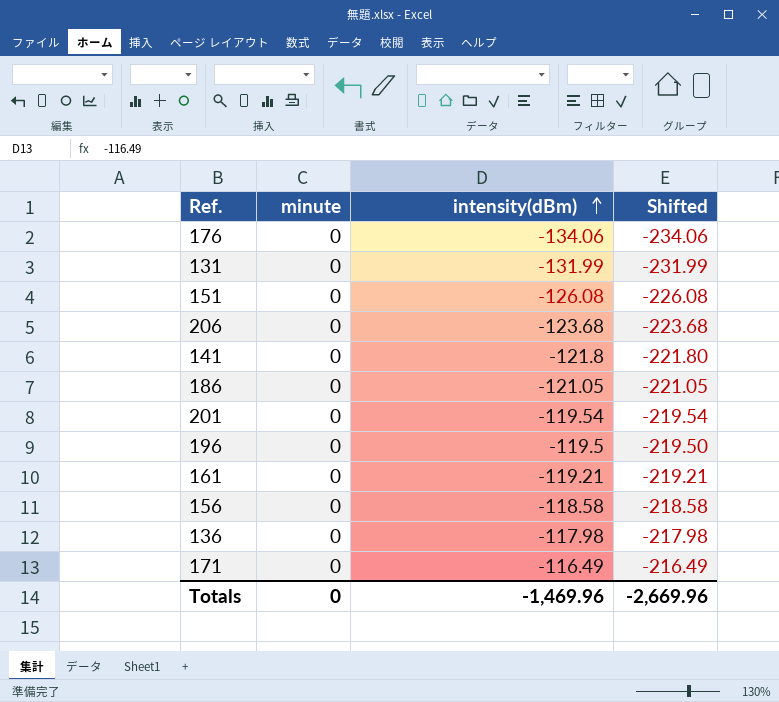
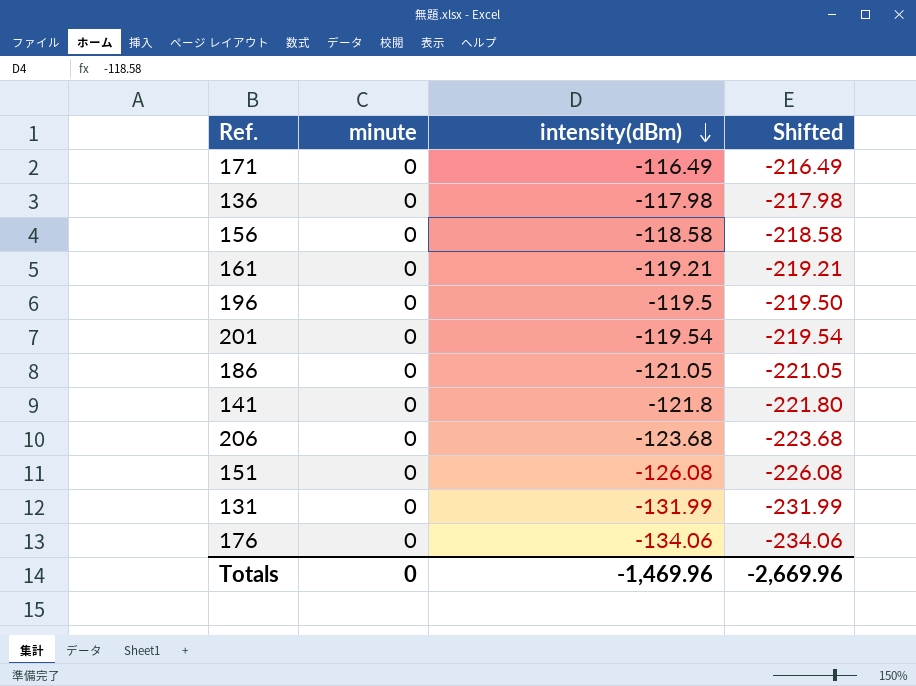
row order: intensity(dBm) ascending -> intensity(dBm) descending

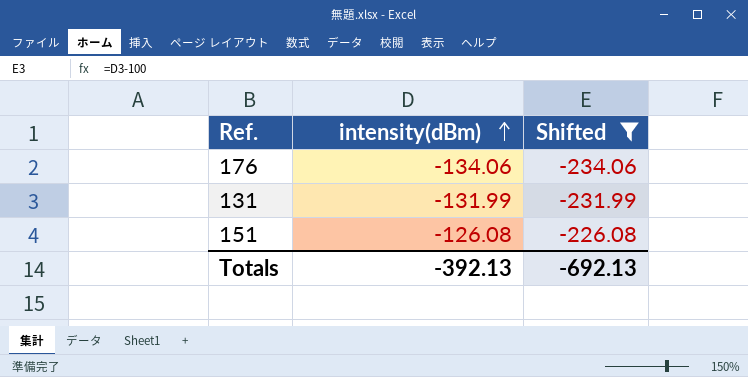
filter: none -> Shifted <= -226.08
row order: intensity(dBm) descending -> intensity(dBm) ascending
column minute | position: 2 -> none
Totals | intensity(dBm): -1,469.96 -> -392.13
Totals | Shifted: -2,669.96 -> -692.13

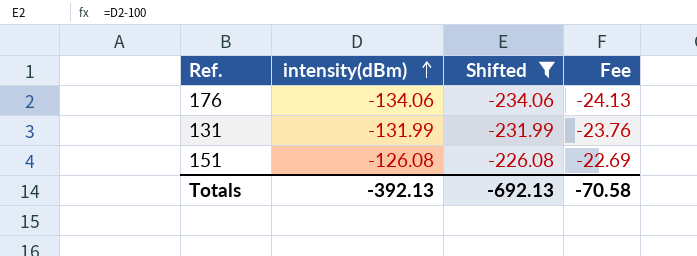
column Fee | formula: none -> [intensity(dBm)] * 0.18

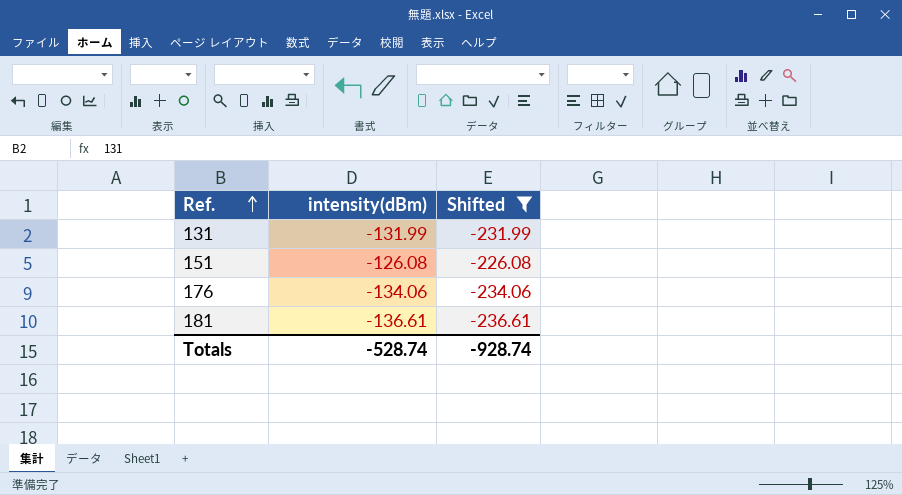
row order: intensity(dBm) ascending -> Ref. ascending
column Fee | formula: [intensity(dBm)] * 0.18 -> none
row 181: none -> -136.61 | -236.61
Totals | intensity(dBm): -392.13 -> -528.74
Totals | Shifted: -692.13 -> -928.74

